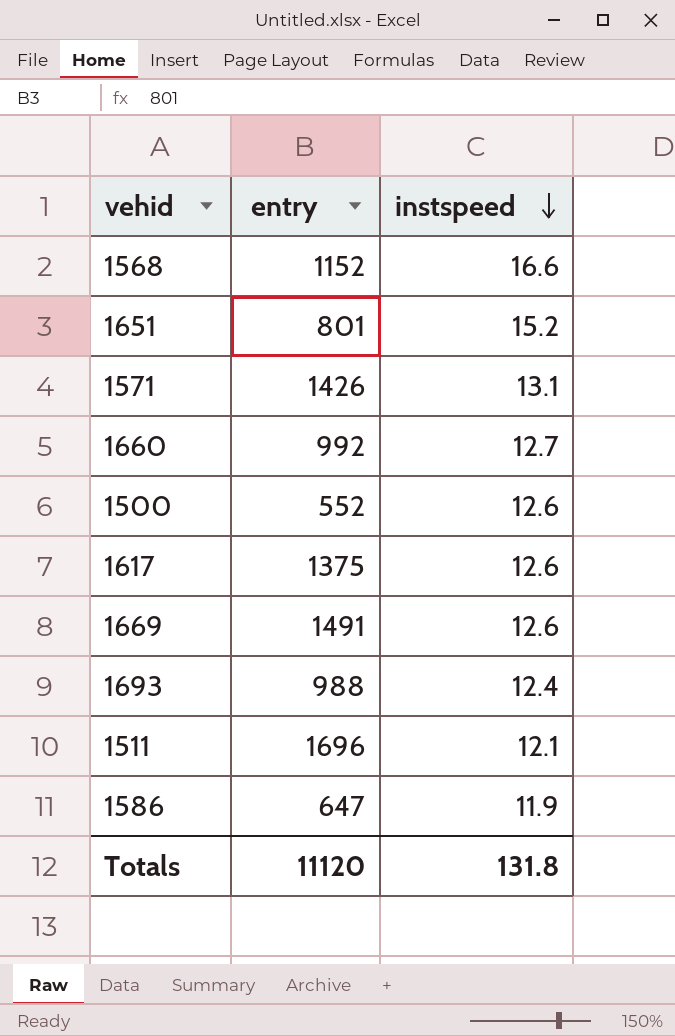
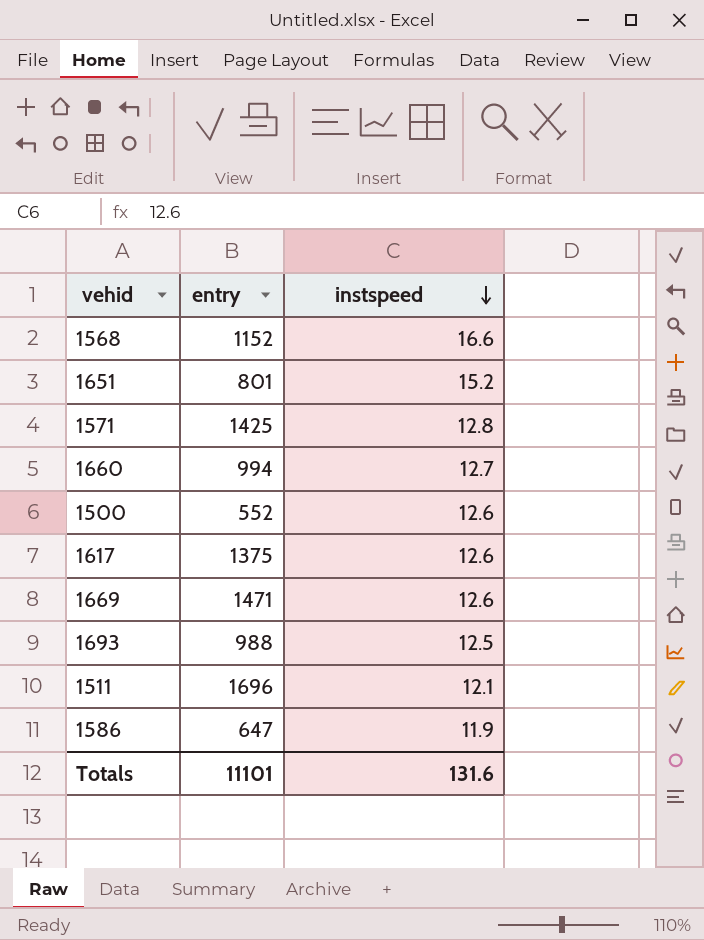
1571 | entry: 1426 -> 1425
1571 | instspeed: 13.1 -> 12.8
1660 | entry: 992 -> 994
1669 | entry: 1491 -> 1471
1693 | instspeed: 12.4 -> 12.5
Totals | entry: 11120 -> 11101
Totals | instspeed: 131.8 -> 131.6

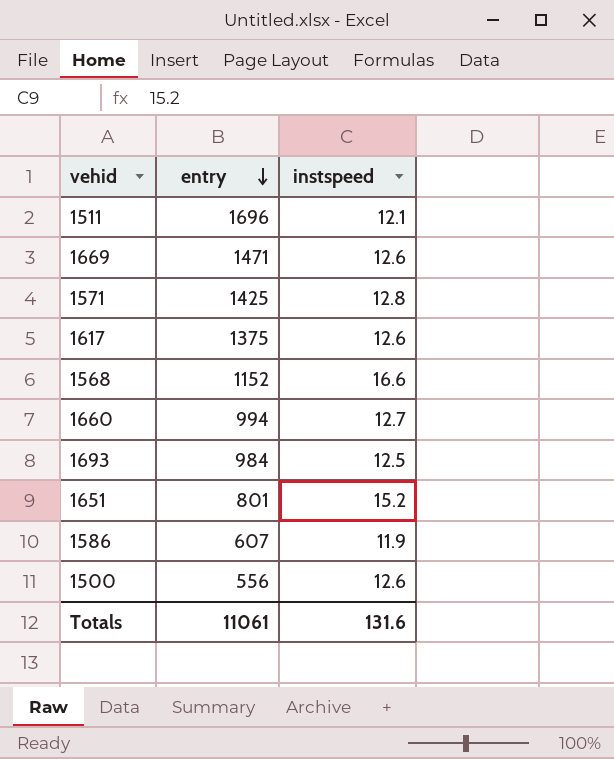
row order: instspeed descending -> entry descending
1693 | entry: 988 -> 984
1586 | entry: 647 -> 607
1500 | entry: 552 -> 556
Totals | entry: 11101 -> 11061

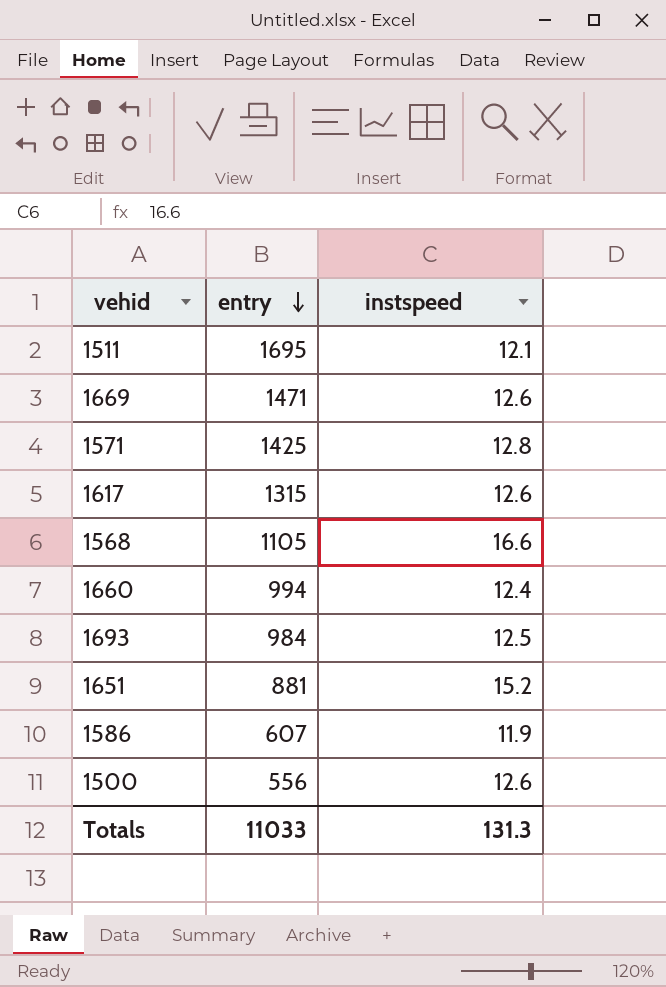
1511 | entry: 1696 -> 1695
1617 | entry: 1375 -> 1315
1568 | entry: 1152 -> 1105
1660 | instspeed: 12.7 -> 12.4
1651 | entry: 801 -> 881
Totals | entry: 11061 -> 11033
Totals | instspeed: 131.6 -> 131.3

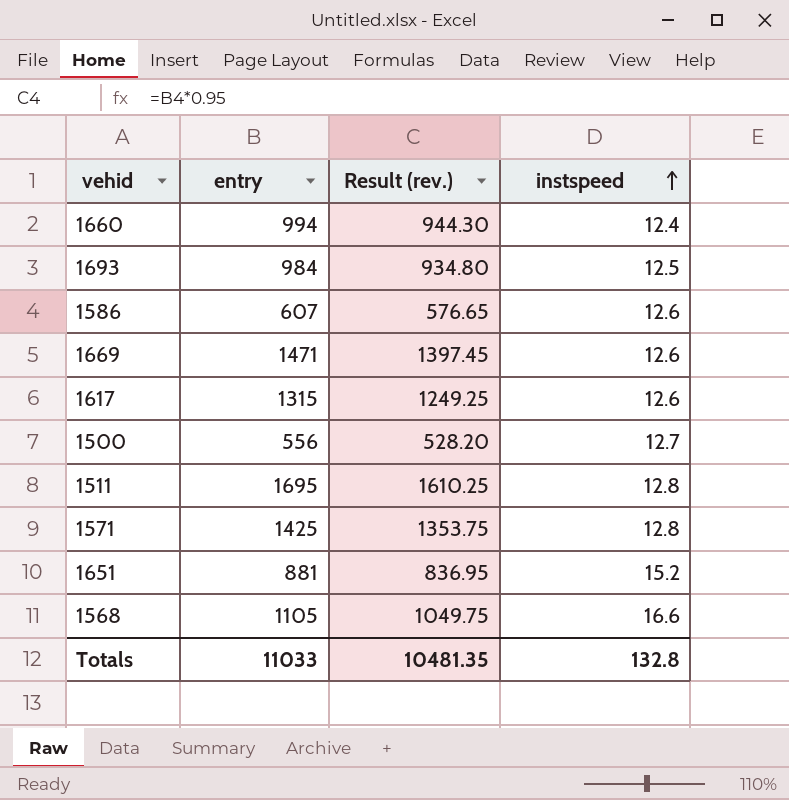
row order: entry descending -> instspeed ascending
column Result (rev.) | formula: none -> [entry] * 0.95
1586 | instspeed: 11.9 -> 12.6
1500 | instspeed: 12.6 -> 12.7
1511 | instspeed: 12.1 -> 12.8
Totals | instspeed: 131.3 -> 132.8

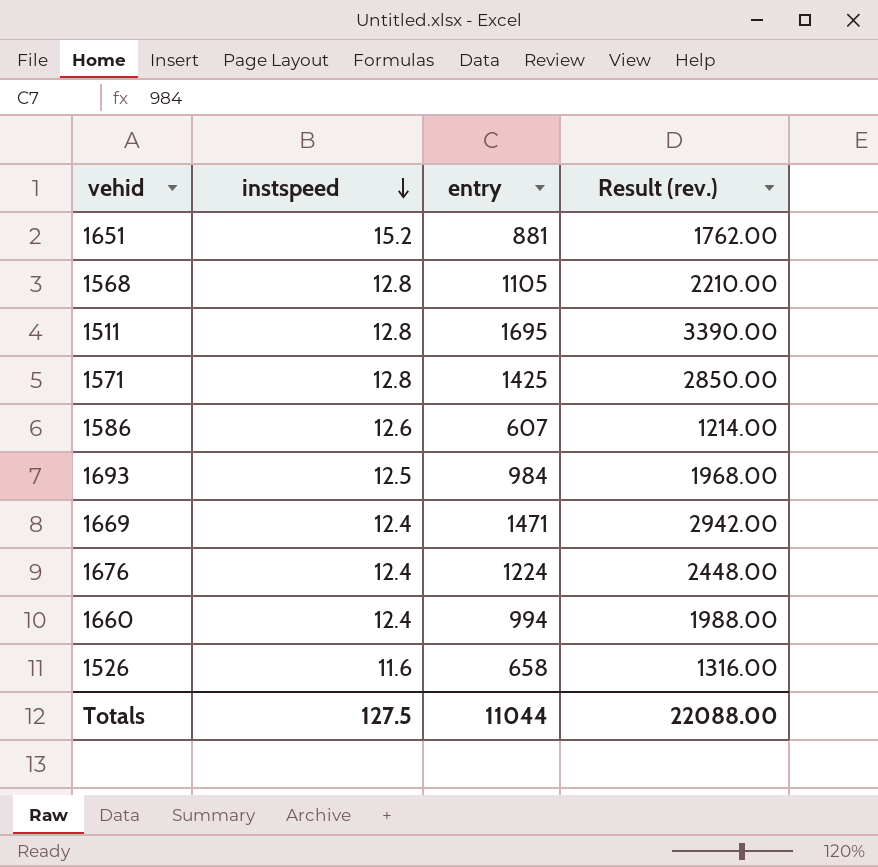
row order: instspeed ascending -> instspeed descending
column instspeed | position: 4 -> 2
column Result (rev.) | formula: [entry] * 0.95 -> [entry] * 2
row 1617: 1315 | 1249.25 | 12.6 -> none
row 1500: 556 | 528.20 | 12.7 -> none
1568 | instspeed: 16.6 -> 12.8
1669 | instspeed: 12.6 -> 12.4
row 1676: none -> 12.4 | 1224 | 2448.00
row 1526: none -> 11.6 | 658 | 1316.00
Totals | instspeed: 132.8 -> 127.5
Totals | entry: 11033 -> 11044
Totals | Result (rev.): 10481.35 -> 22088.00

